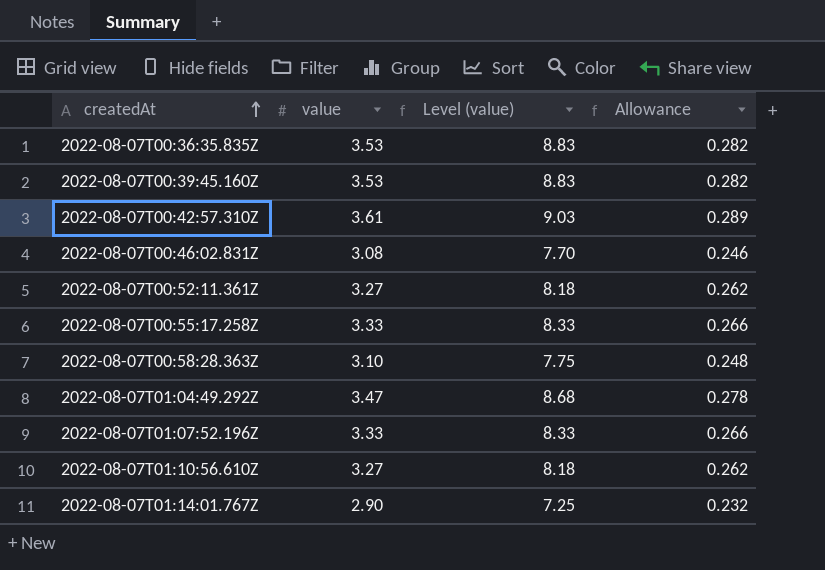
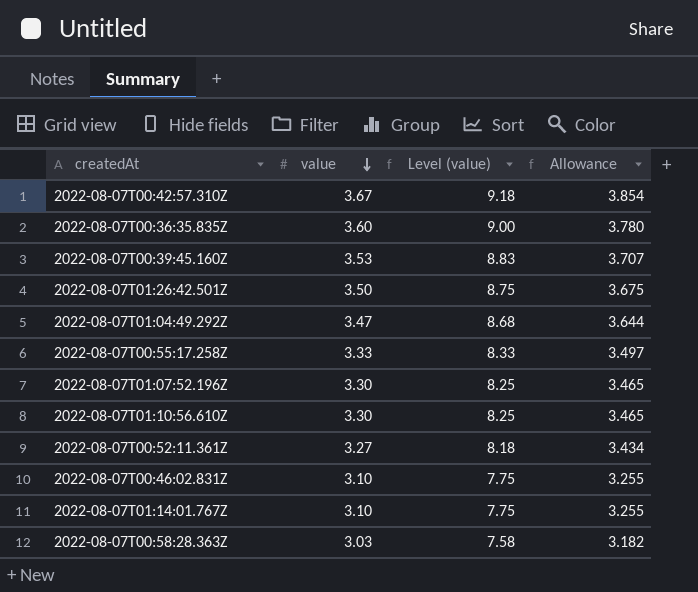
row order: createdAt ascending -> value descending
column Allowance | formula: [value] * 0.08 -> [value] * 1.05
2022-08-07T00:42:57.310Z | value: 3.61 -> 3.67
2022-08-07T00:42:57.310Z | Level (value): 9.03 -> 9.18
2022-08-07T00:36:35.835Z | value: 3.53 -> 3.60
2022-08-07T00:36:35.835Z | Level (value): 8.83 -> 9.00
row 2022-08-07T01:26:42.501Z: none -> 3.50 | 8.75 | 3.675
2022-08-07T01:07:52.196Z | value: 3.33 -> 3.30
2022-08-07T01:07:52.196Z | Level (value): 8.33 -> 8.25
2022-08-07T01:10:56.610Z | value: 3.27 -> 3.30
2022-08-07T01:10:56.610Z | Level (value): 8.18 -> 8.25
2022-08-07T00:46:02.831Z | value: 3.08 -> 3.10
2022-08-07T00:46:02.831Z | Level (value): 7.70 -> 7.75
2022-08-07T01:14:01.767Z | value: 2.90 -> 3.10
2022-08-07T01:14:01.767Z | Level (value): 7.25 -> 7.75
2022-08-07T00:58:28.363Z | value: 3.10 -> 3.03
2022-08-07T00:58:28.363Z | Level (value): 7.75 -> 7.58

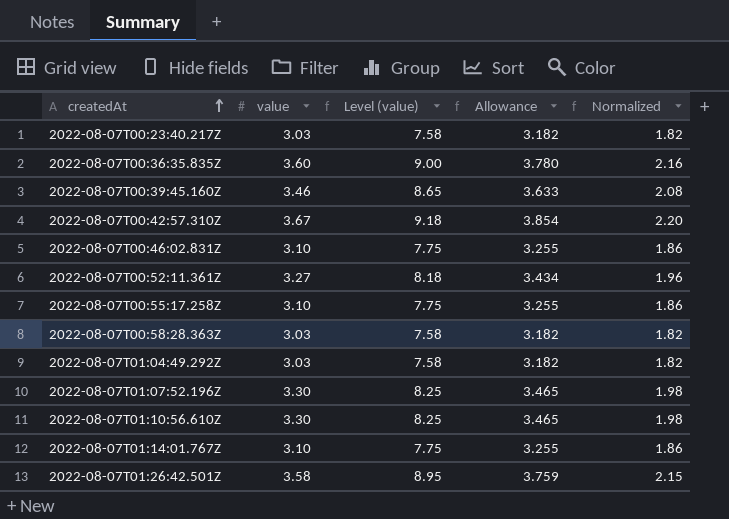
row order: value descending -> createdAt ascending
column Normalized | formula: none -> [value] * 0.6
row 2022-08-07T00:23:40.217Z: none -> 3.03 | 7.58 | 3.182 | 1.82
2022-08-07T00:39:45.160Z | value: 3.53 -> 3.46
2022-08-07T00:39:45.160Z | Level (value): 8.83 -> 8.65
2022-08-07T00:39:45.160Z | Allowance: 3.707 -> 3.633
2022-08-07T00:55:17.258Z | value: 3.33 -> 3.10
2022-08-07T00:55:17.258Z | Level (value): 8.33 -> 7.75
2022-08-07T00:55:17.258Z | Allowance: 3.497 -> 3.255
2022-08-07T01:04:49.292Z | value: 3.47 -> 3.03
2022-08-07T01:04:49.292Z | Level (value): 8.68 -> 7.58
2022-08-07T01:04:49.292Z | Allowance: 3.644 -> 3.182
2022-08-07T01:26:42.501Z | value: 3.50 -> 3.58
2022-08-07T01:26:42.501Z | Level (value): 8.75 -> 8.95
2022-08-07T01:26:42.501Z | Allowance: 3.675 -> 3.759

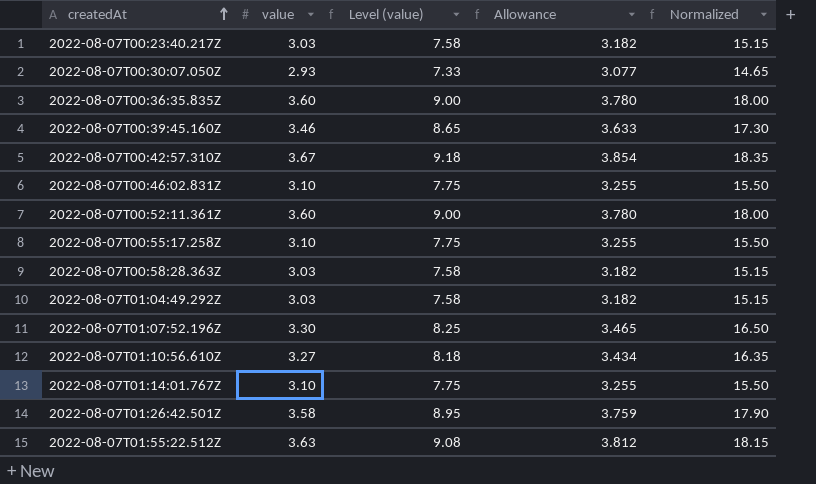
column Normalized | formula: [value] * 0.6 -> [value] * 5
row 2022-08-07T00:30:07.050Z: none -> 2.93 | 7.33 | 3.077 | 14.65
2022-08-07T00:52:11.361Z | value: 3.27 -> 3.60
2022-08-07T00:52:11.361Z | Level (value): 8.18 -> 9.00
2022-08-07T00:52:11.361Z | Allowance: 3.434 -> 3.780
2022-08-07T01:10:56.610Z | value: 3.30 -> 3.27
2022-08-07T01:10:56.610Z | Level (value): 8.25 -> 8.18
2022-08-07T01:10:56.610Z | Allowance: 3.465 -> 3.434
row 2022-08-07T01:55:22.512Z: none -> 3.63 | 9.08 | 3.812 | 18.15

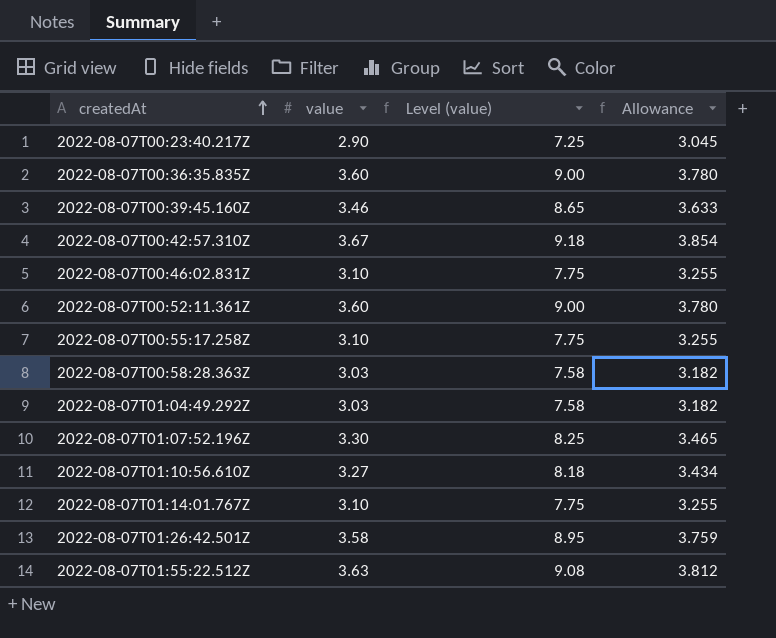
column Normalized | formula: [value] * 5 -> none
row 2022-08-07T00:30:07.050Z: 2.93 | 7.33 | 3.077 | 14.65 -> none
2022-08-07T00:23:40.217Z | value: 3.03 -> 2.90
2022-08-07T00:23:40.217Z | Level (value): 7.58 -> 7.25
2022-08-07T00:23:40.217Z | Allowance: 3.182 -> 3.045

